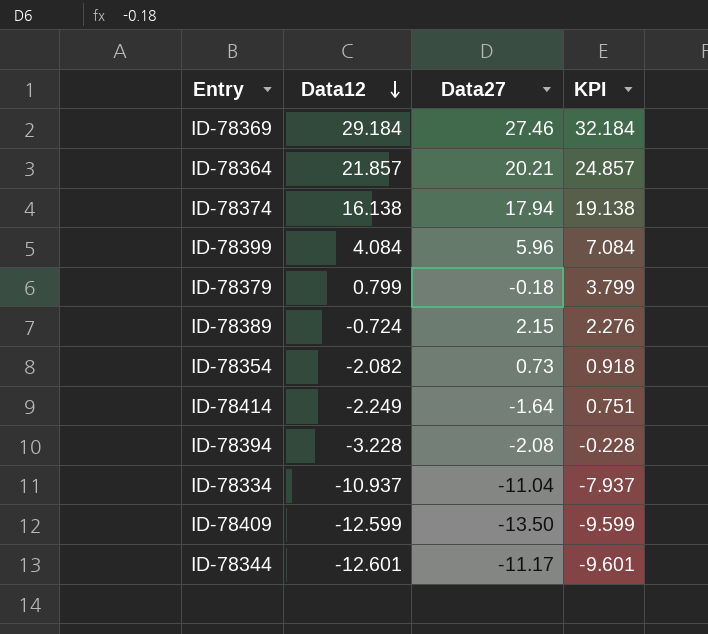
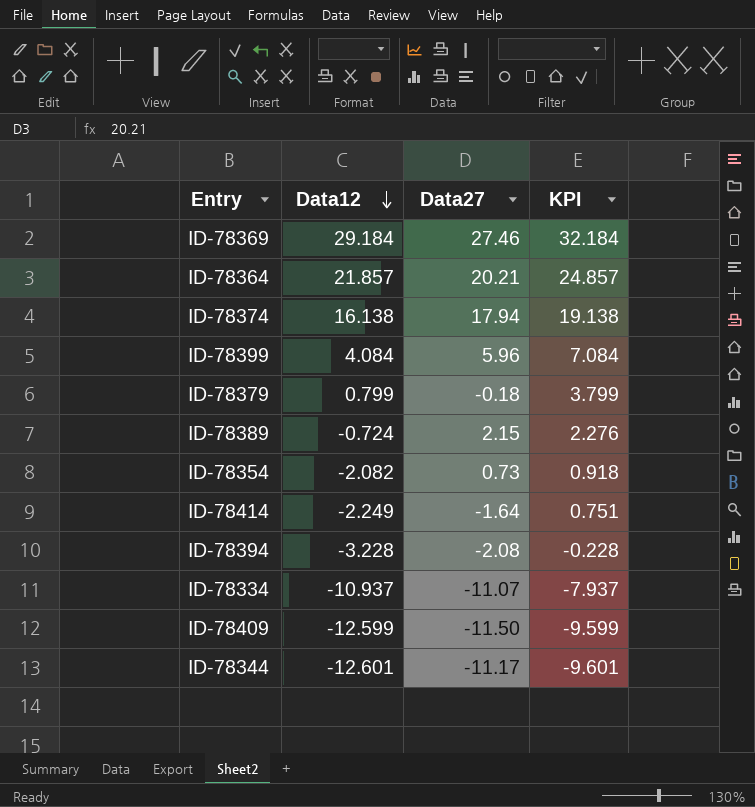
ID-78334 | Data27: -11.04 -> -11.07
ID-78409 | Data27: -13.50 -> -11.50

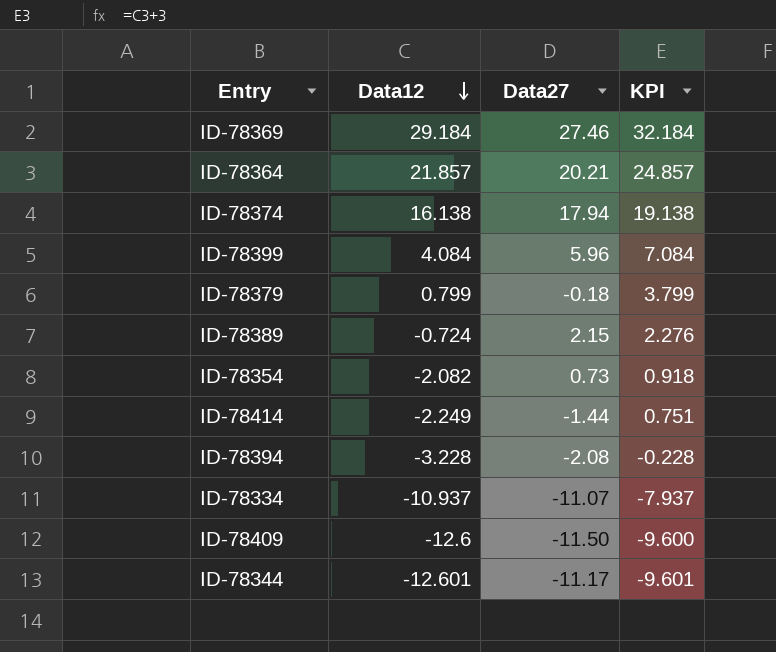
ID-78414 | Data27: -1.64 -> -1.44
ID-78409 | Data12: -12.599 -> -12.6
ID-78409 | KPI: -9.599 -> -9.600

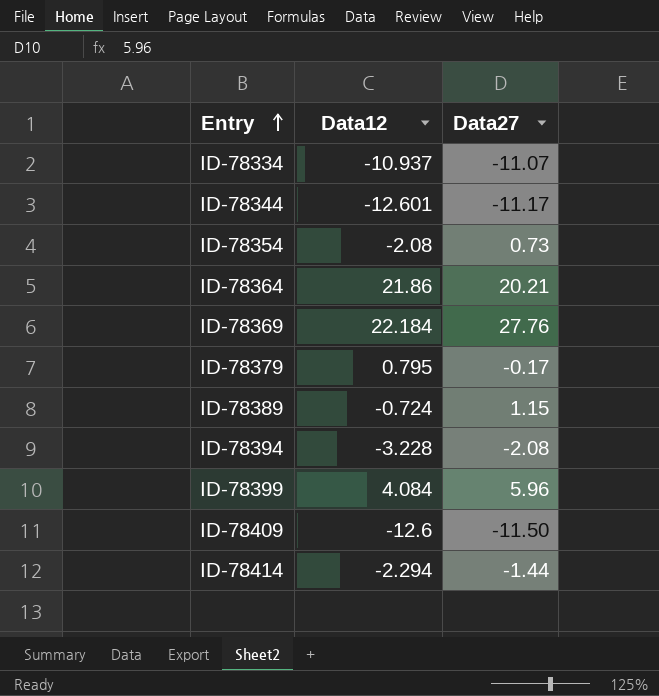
row order: Data12 descending -> Entry ascending
column KPI | formula: [Data12] + 3 -> none
row ID-78374: 16.138 | 17.94 | 19.138 -> none
ID-78354 | Data12: -2.082 -> -2.08
ID-78364 | Data12: 21.857 -> 21.86
ID-78369 | Data12: 29.184 -> 22.184
ID-78369 | Data27: 27.46 -> 27.76
ID-78379 | Data12: 0.799 -> 0.795
ID-78379 | Data27: -0.18 -> -0.17
ID-78389 | Data27: 2.15 -> 1.15
ID-78414 | Data12: -2.249 -> -2.294

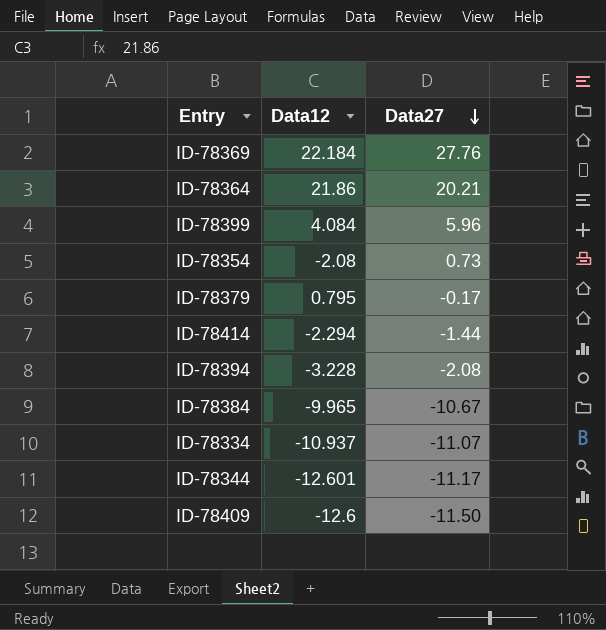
row order: Entry ascending -> Data27 descending
row ID-78389: -0.724 | 1.15 -> none
row ID-78384: none -> -9.965 | -10.67

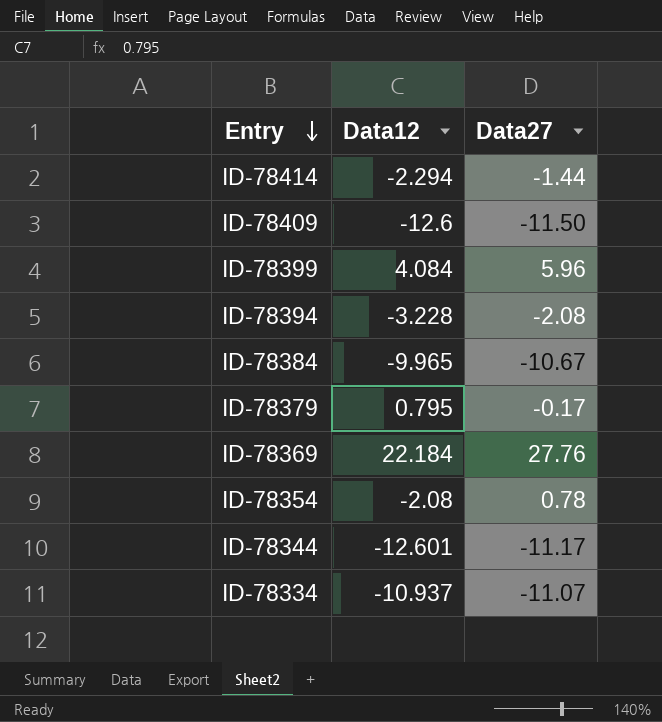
row order: Data27 descending -> Entry descending
row ID-78364: 21.86 | 20.21 -> none
ID-78354 | Data27: 0.73 -> 0.78

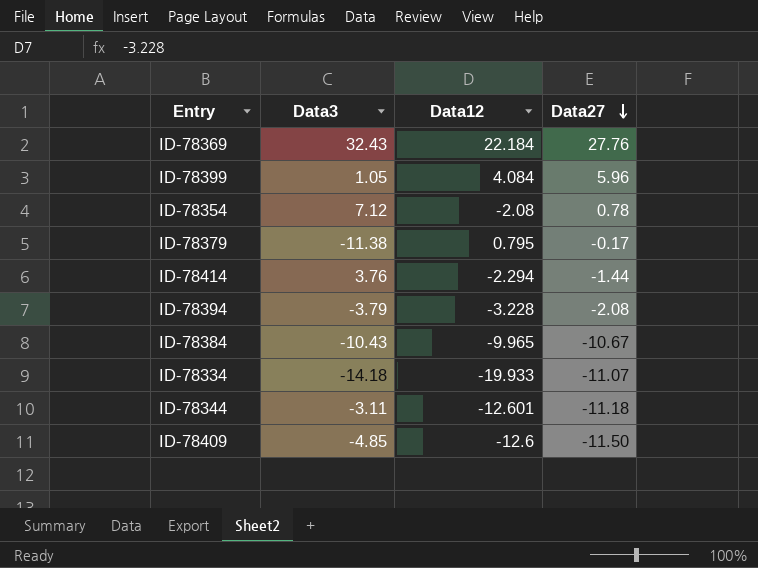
row order: Entry descending -> Data27 descending
column Data3 | position: none -> 2
ID-78334 | Data12: -10.937 -> -19.933
ID-78344 | Data27: -11.17 -> -11.18

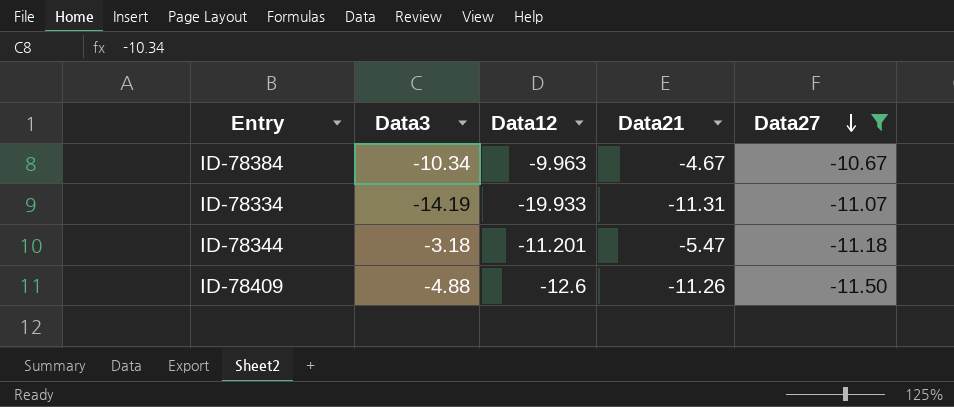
filter: none -> Data27 <= -10.67
column Data21 | position: none -> 4
ID-78384 | Data3: -10.43 -> -10.34
ID-78384 | Data12: -9.965 -> -9.963
ID-78334 | Data3: -14.18 -> -14.19
ID-78344 | Data3: -3.11 -> -3.18
ID-78344 | Data12: -12.601 -> -11.201
ID-78409 | Data3: -4.85 -> -4.88

